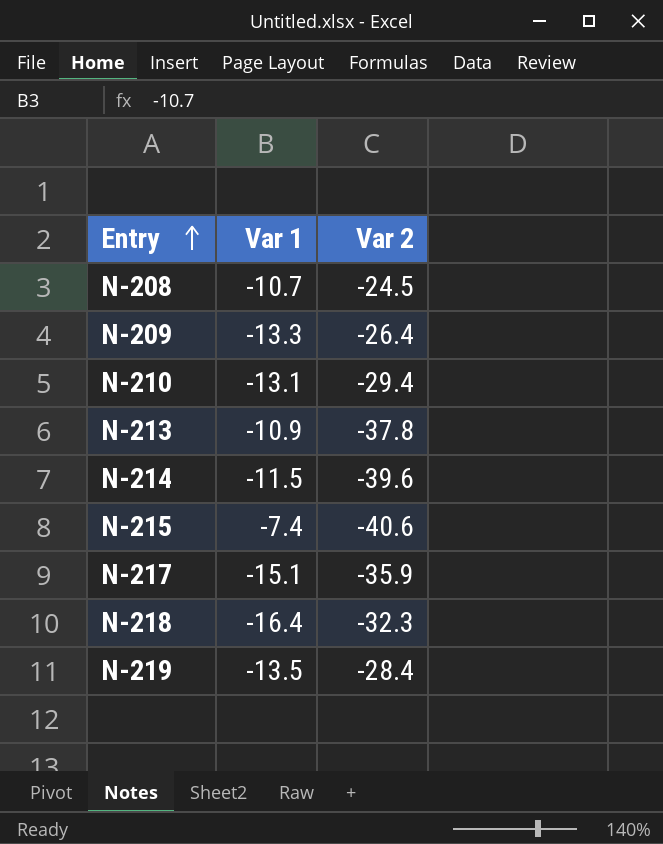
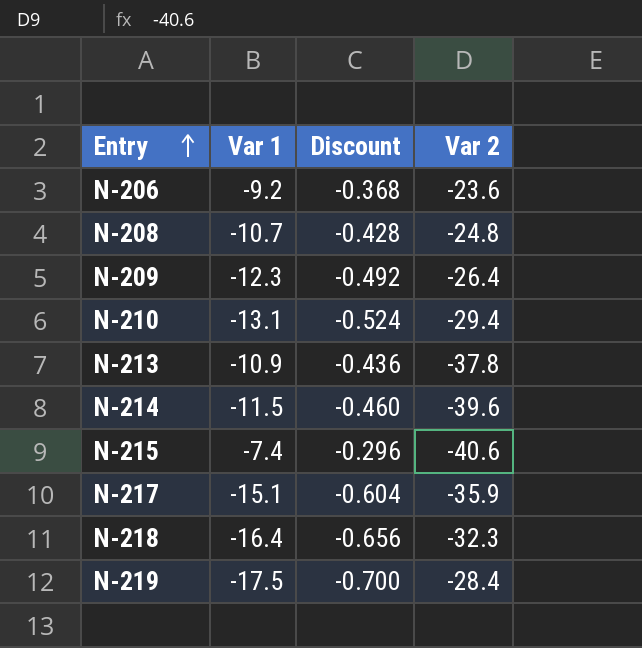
column Discount | formula: none -> [Var 1] * 0.04
row N-206: none -> -9.2 | -0.368 | -23.6
N-208 | Var 2: -24.5 -> -24.8
N-209 | Var 1: -13.3 -> -12.3
N-219 | Var 1: -13.5 -> -17.5

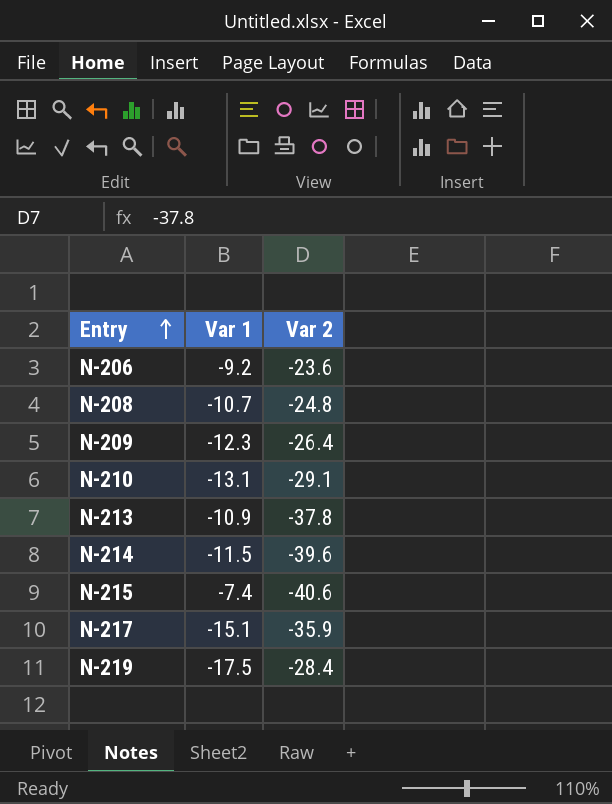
column Discount | formula: [Var 1] * 0.04 -> none
row N-218: -16.4 | -0.656 | -32.3 -> none
N-210 | Var 2: -29.4 -> -29.1

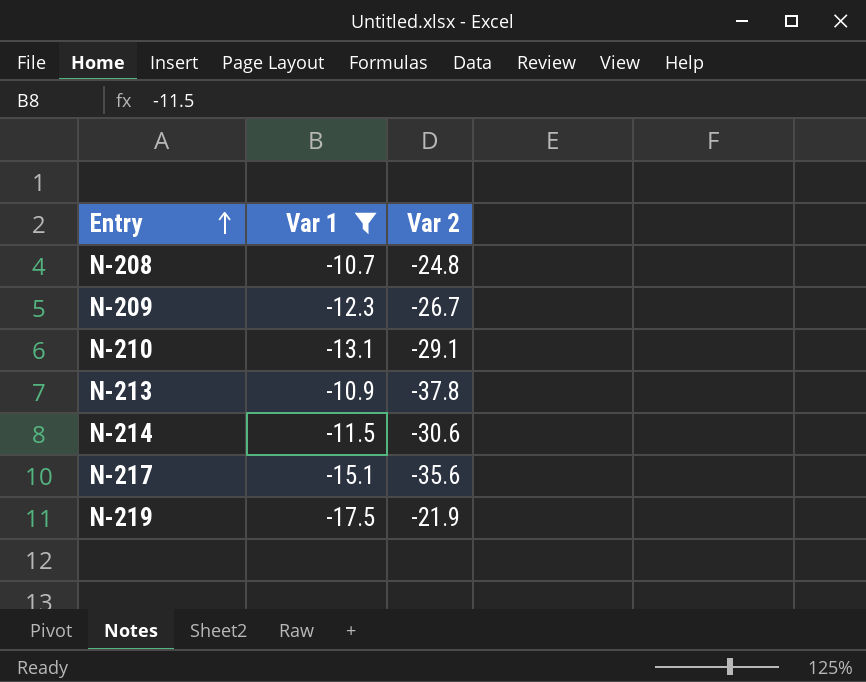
filter: none -> Var 1 <= -10.7
N-209 | Var 2: -26.4 -> -26.7
N-214 | Var 2: -39.6 -> -30.6
N-217 | Var 2: -35.9 -> -35.6
N-219 | Var 2: -28.4 -> -21.9

